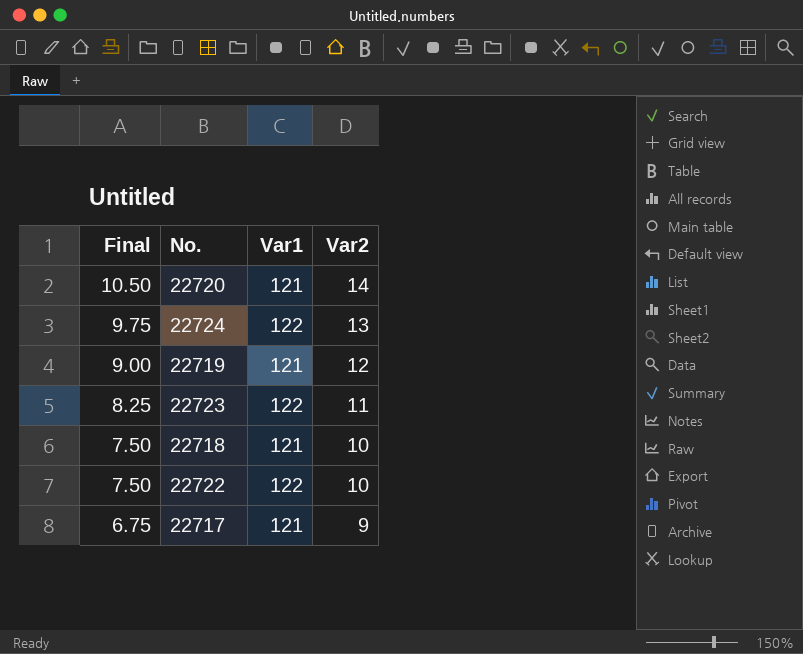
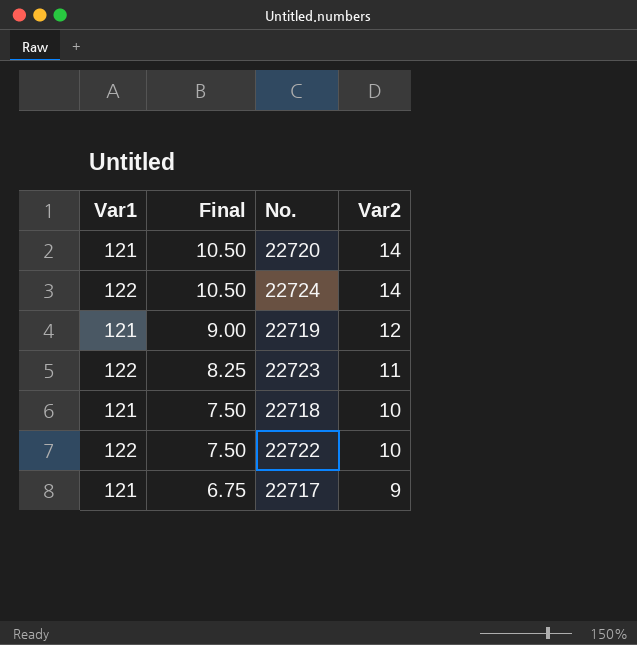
column Var1 | position: 3 -> 1
22724 | Final: 9.75 -> 10.50
22724 | Var2: 13 -> 14

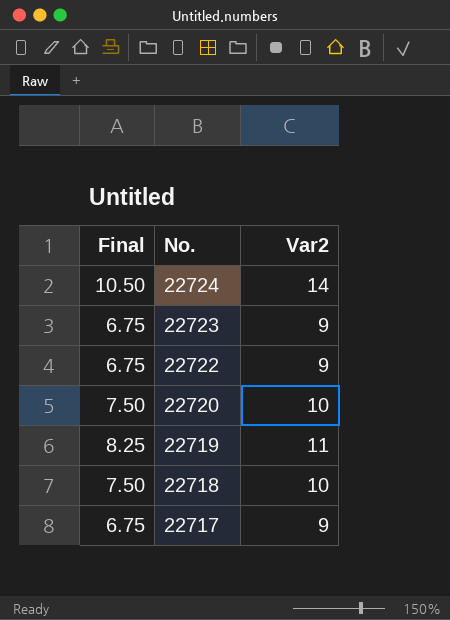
row order: Final descending -> No. descending
column Var1 | position: 1 -> none
22723 | Final: 8.25 -> 6.75
22723 | Var2: 11 -> 9
22722 | Final: 7.50 -> 6.75
22722 | Var2: 10 -> 9
22720 | Final: 10.50 -> 7.50
22720 | Var2: 14 -> 10
22719 | Final: 9.00 -> 8.25
22719 | Var2: 12 -> 11

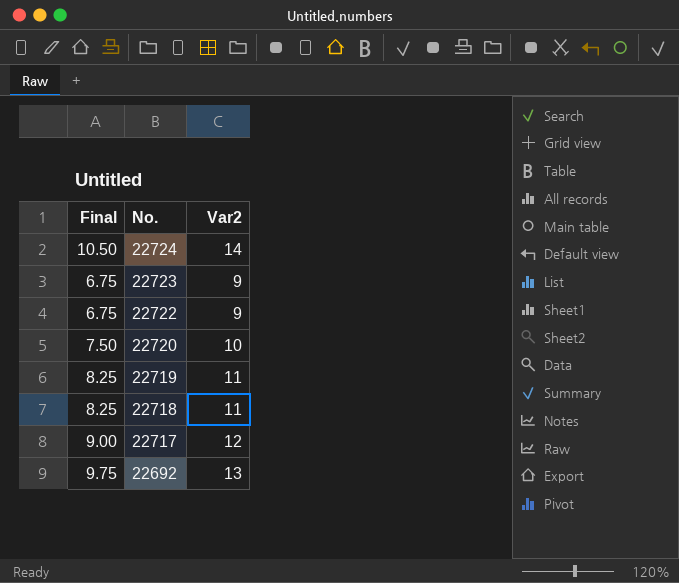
22718 | Final: 7.50 -> 8.25
22718 | Var2: 10 -> 11
22717 | Final: 6.75 -> 9.00
22717 | Var2: 9 -> 12
row 22692: none -> 9.75 | 13

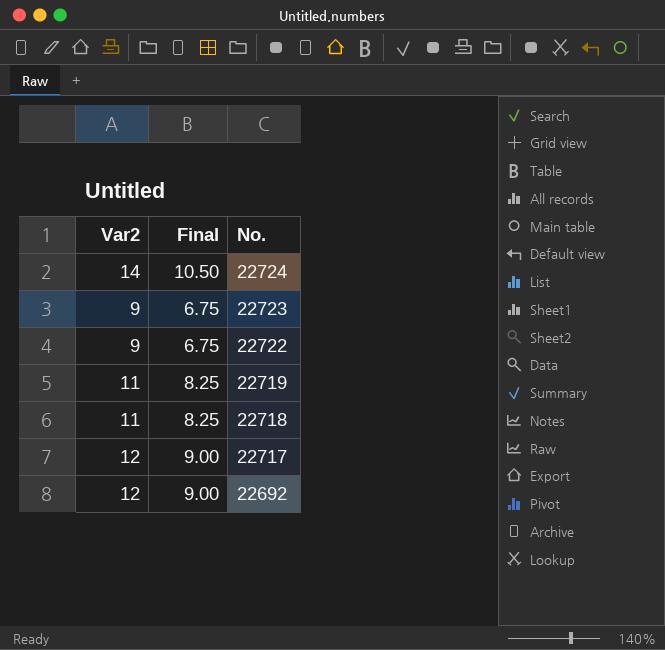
column Var2 | position: 3 -> 1
row 22720: 7.50 | 10 -> none
22692 | Var2: 13 -> 12
22692 | Final: 9.75 -> 9.00

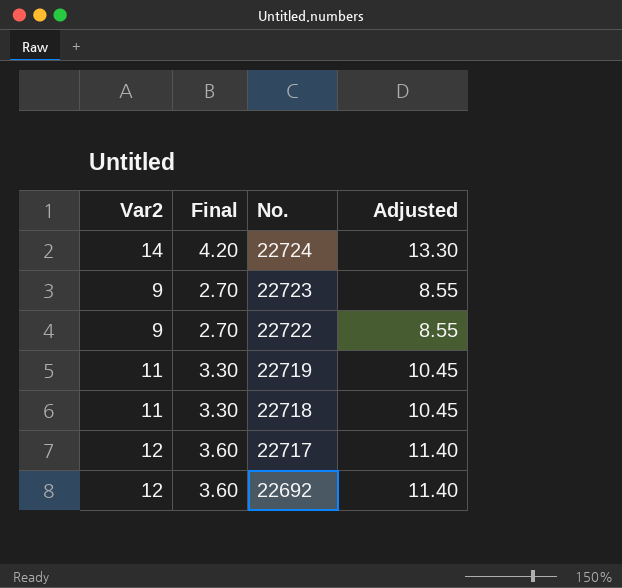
column Final | formula: [Var2] * 0.75 -> [Var2] * 0.3
column Adjusted | formula: none -> [Var2] * 0.95

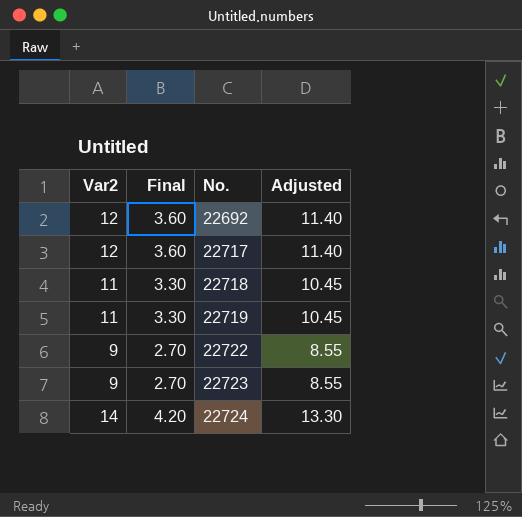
row order: No. descending -> No. ascending

